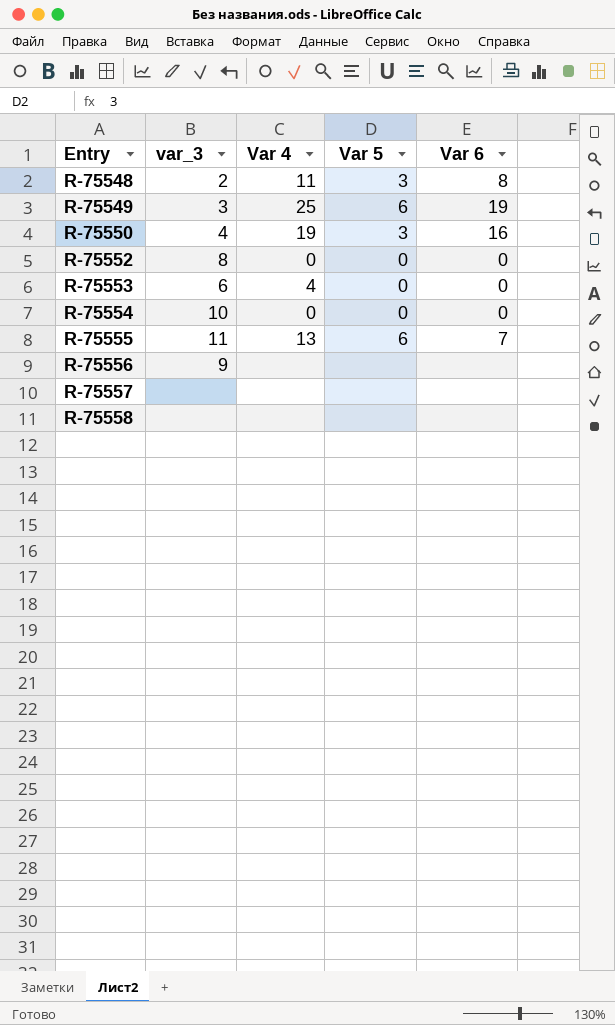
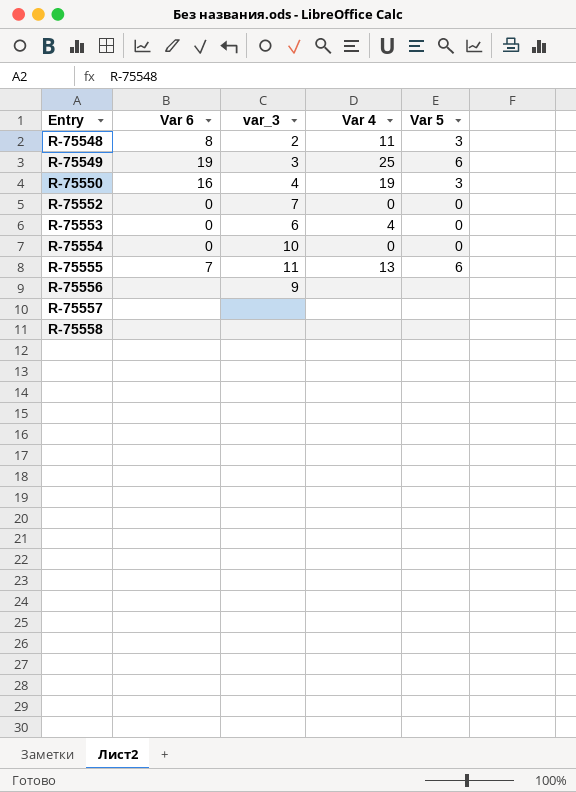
column Var 6 | position: 5 -> 2
R-75552 | var_3: 8 -> 7

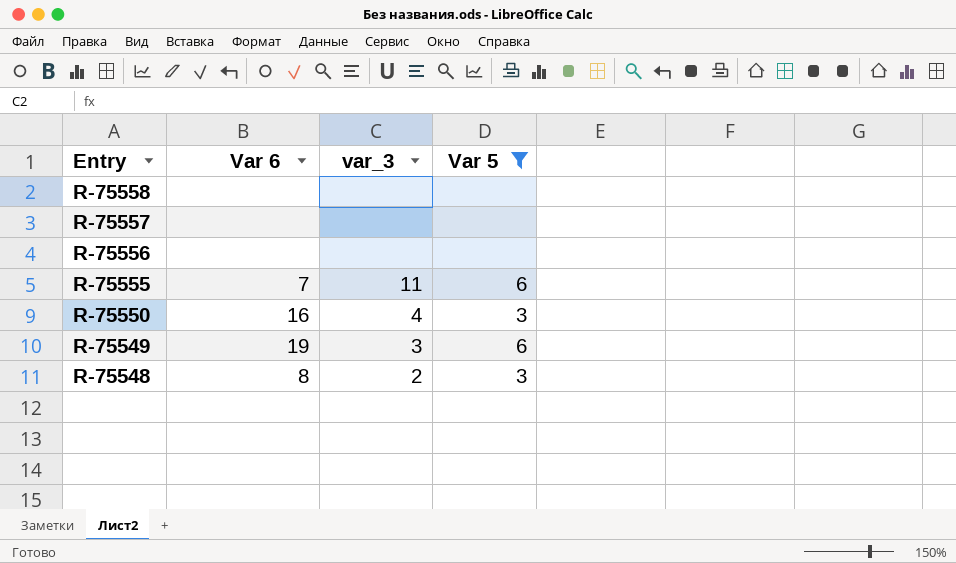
filter: none -> Var 5 != 0
row order: Entry ascending -> Entry descending
column Var 4 | position: 4 -> none
R-75556 | var_3: 9 -> none

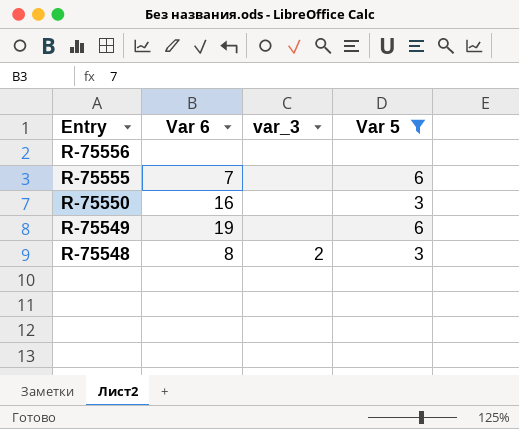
row R-75558: none | none | none -> none
row R-75557: none | none | none -> none
R-75555 | var_3: 11 -> none
R-75550 | var_3: 4 -> none
R-75549 | var_3: 3 -> none

